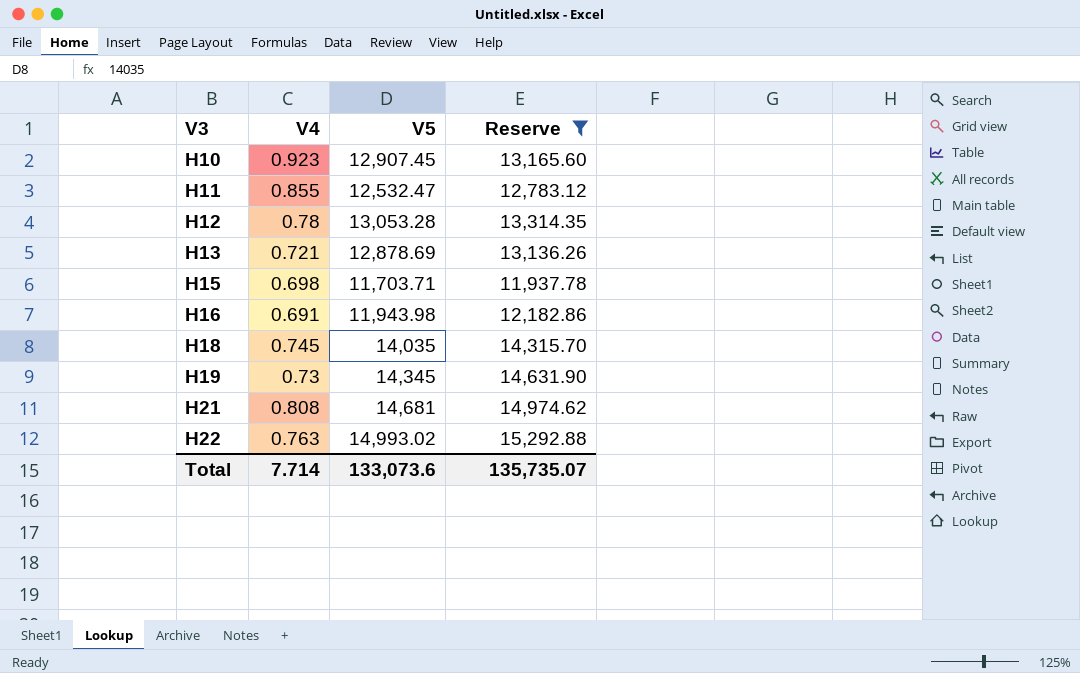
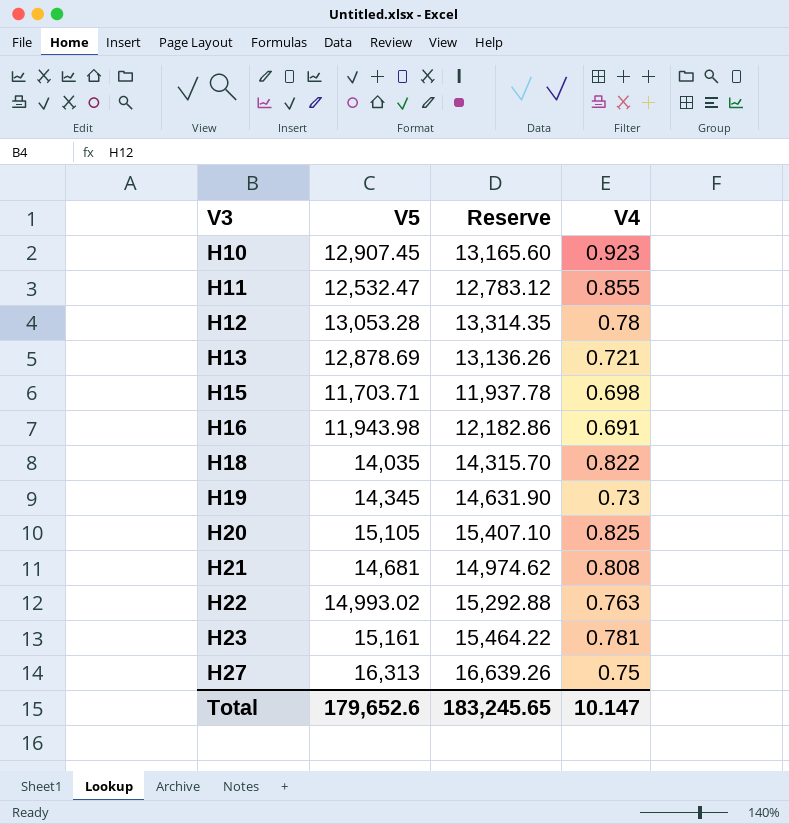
filter: Reserve <= 15,292.88 -> none
column V4 | position: 2 -> 4
H18 | V4: 0.745 -> 0.822
Total | V5: 133,073.6 -> 179,652.6
Total | Reserve: 135,735.07 -> 183,245.65
Total | V4: 7.714 -> 10.147

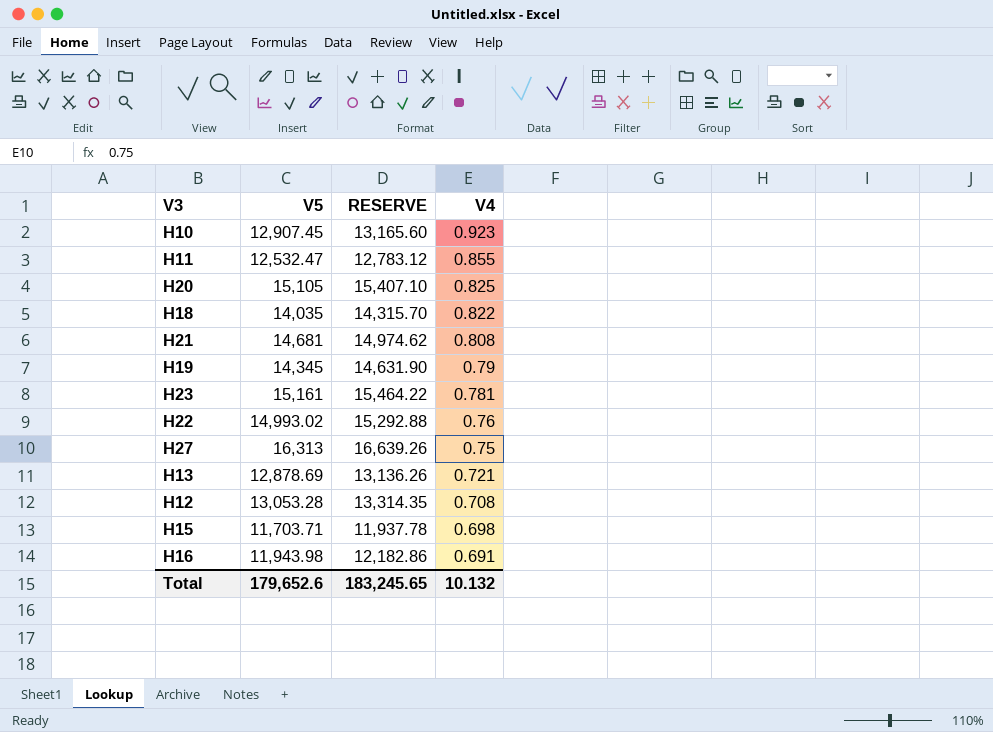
row order: V3 ascending -> V4 descending
column name: Reserve -> RESERVE
H19 | V4: 0.73 -> 0.79
H22 | V4: 0.763 -> 0.76
H12 | V4: 0.78 -> 0.708
Total | V4: 10.147 -> 10.132

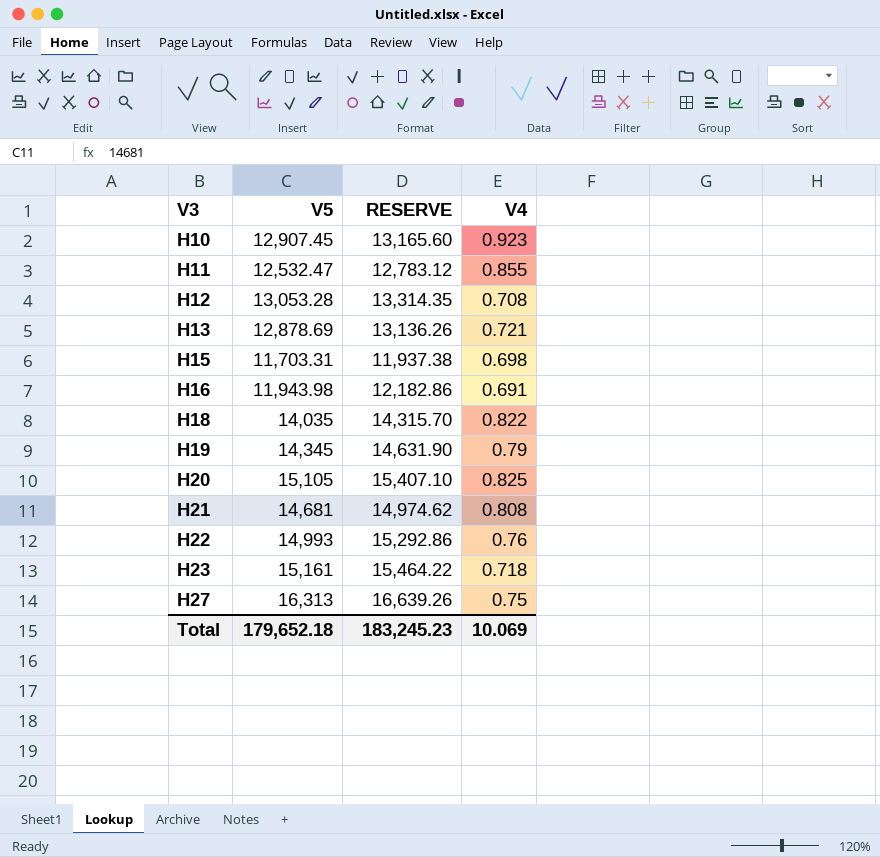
row order: V4 descending -> V3 ascending
H15 | V5: 11,703.71 -> 11,703.31
H15 | RESERVE: 11,937.78 -> 11,937.38
H22 | V5: 14,993.02 -> 14,993
H22 | RESERVE: 15,292.88 -> 15,292.86
H23 | V4: 0.781 -> 0.718
Total | V5: 179,652.6 -> 179,652.18
Total | RESERVE: 183,245.65 -> 183,245.23
Total | V4: 10.132 -> 10.069

